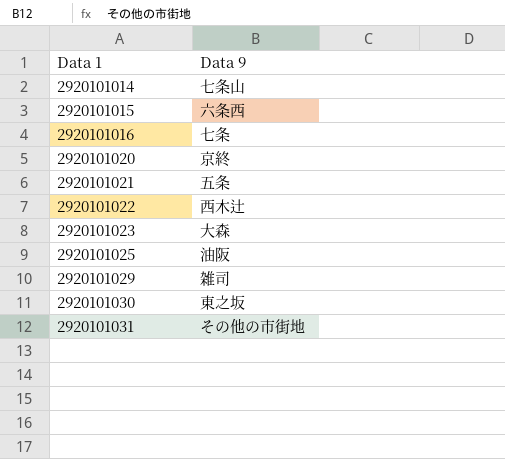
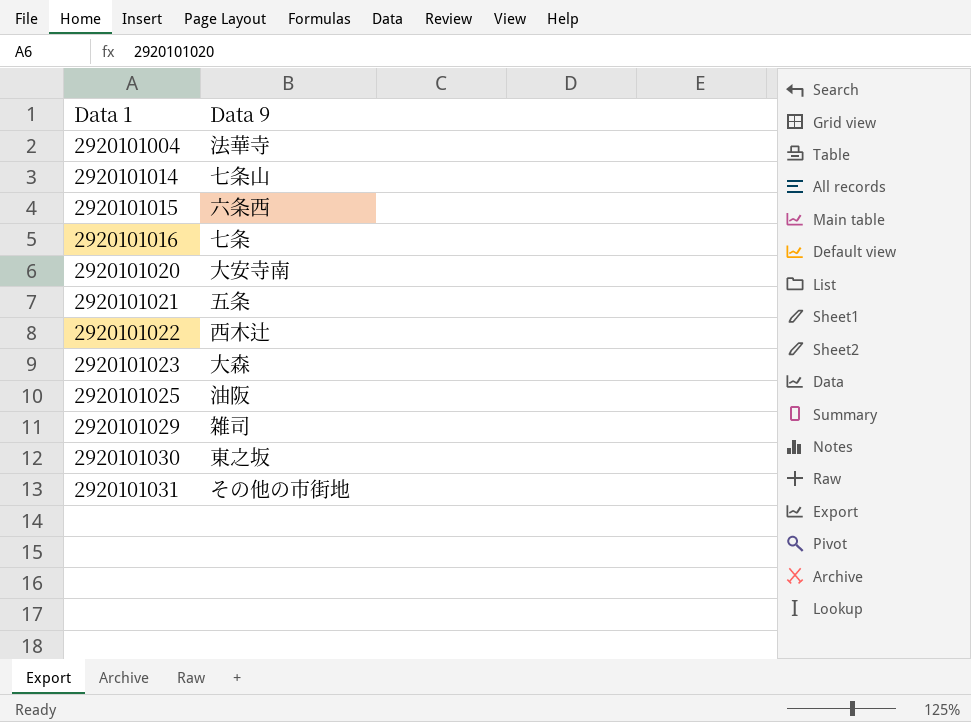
row 2920101004: none -> 法華寺
2920101020 | Data 9: 京終 -> 大安寺南

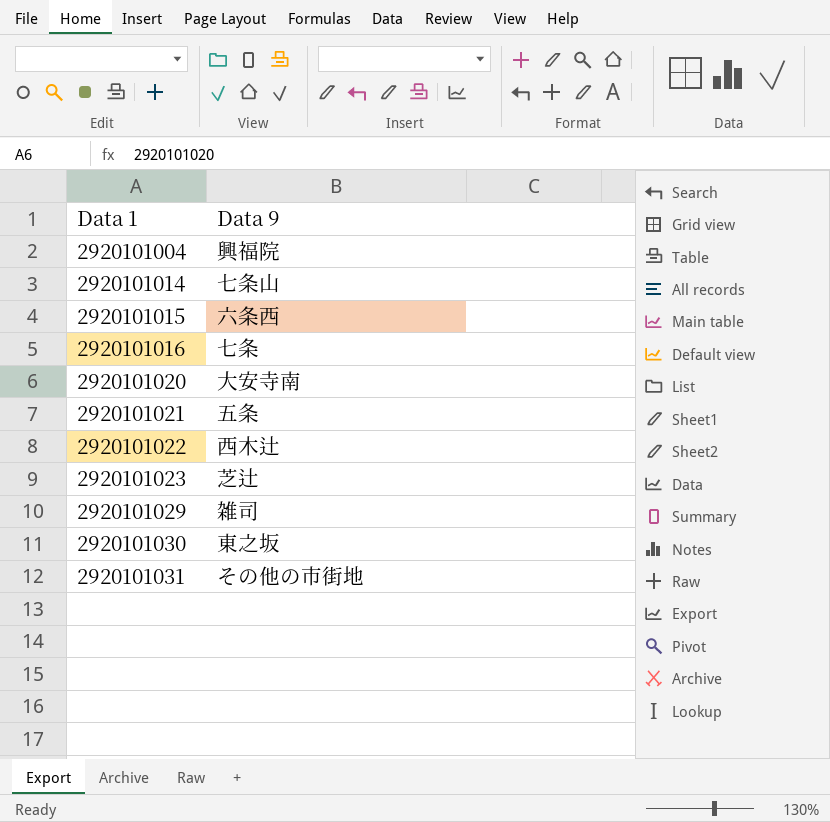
row 2920101025: 油阪 -> none
2920101004 | Data 9: 法華寺 -> 興福院
2920101023 | Data 9: 大森 -> 芝辻

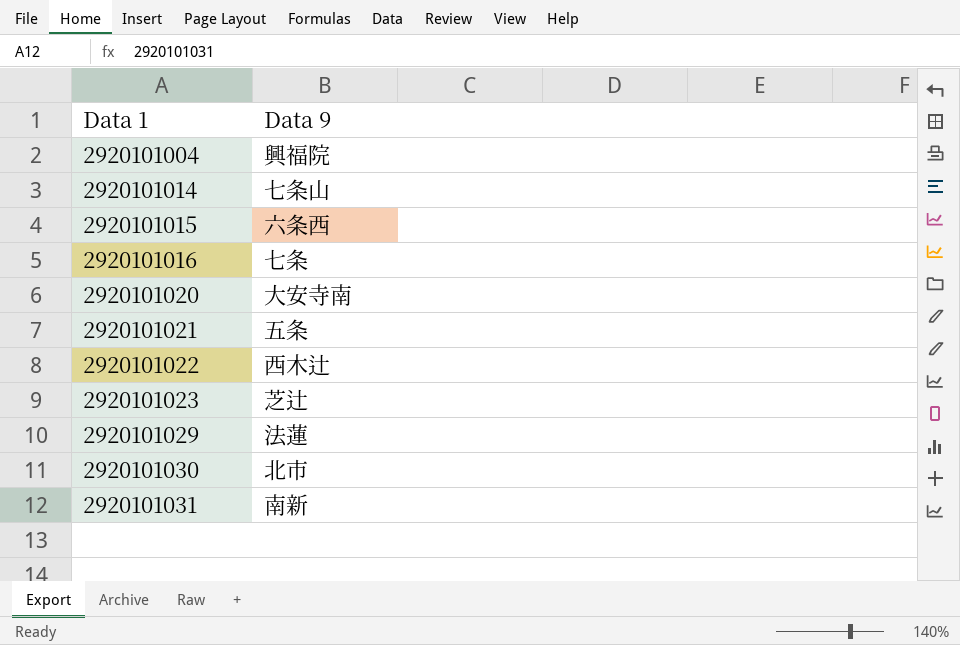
2920101029 | Data 9: 雑司 -> 法蓮
2920101030 | Data 9: 東之坂 -> 北市
2920101031 | Data 9: その他の市街地 -> 南新

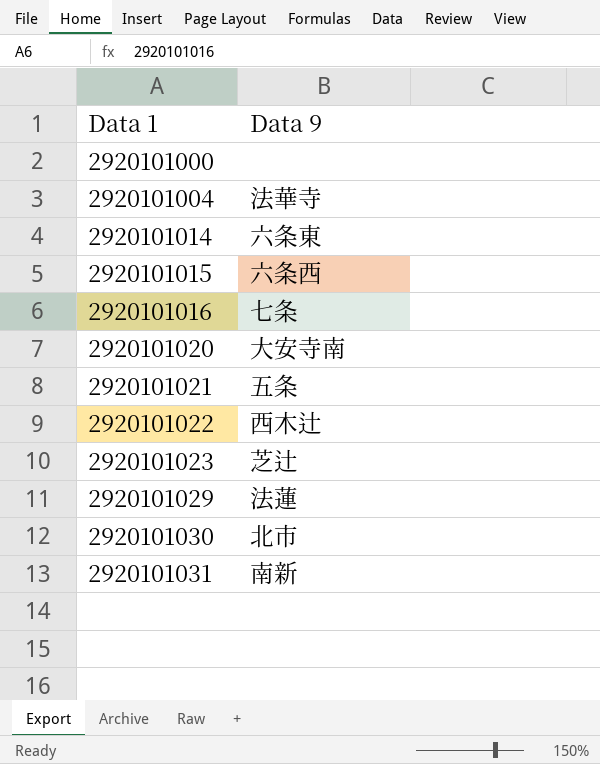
row 2920101000: none -> none
2920101004 | Data 9: 興福院 -> 法華寺
2920101014 | Data 9: 七条山 -> 六条東

